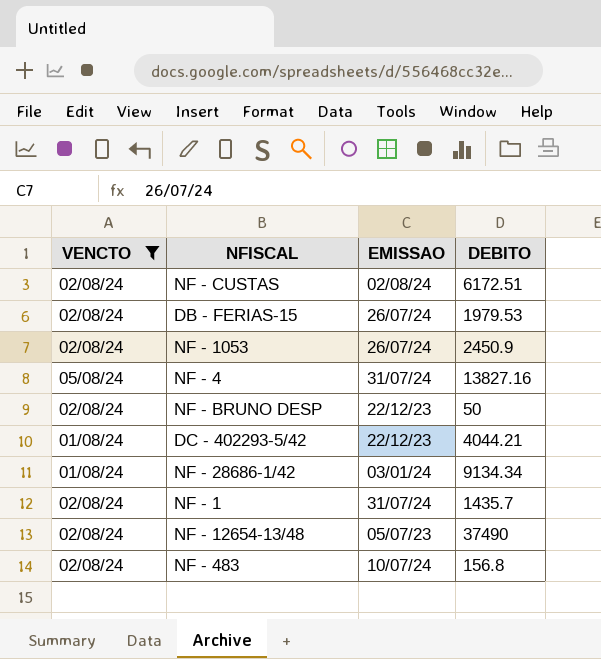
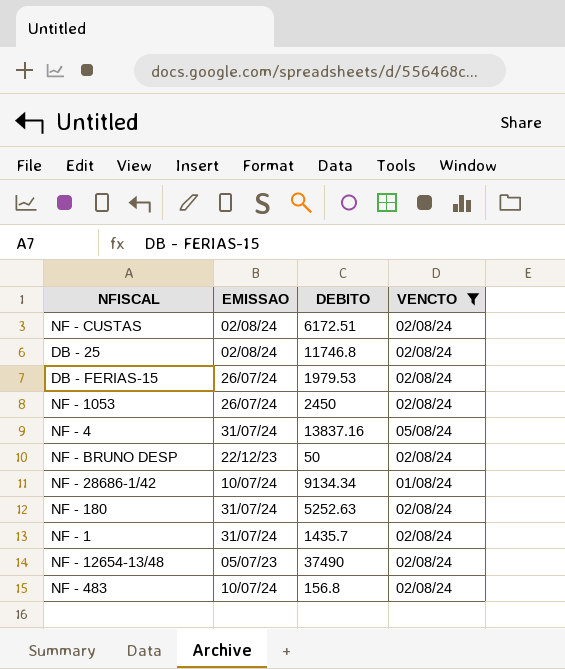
column VENCTO | position: 1 -> 4
row DC - 402293-5/42: 01/08/24 | 22/12/23 | 4044.21 -> none
row DB - 25: none -> 02/08/24 | 11746.8 | 02/08/24
NF - 1053 | DEBITO: 2450.9 -> 2450
NF - 4 | DEBITO: 13827.16 -> 13837.16
NF - 28686-1/42 | EMISSAO: 03/01/24 -> 10/07/24
row NF - 180: none -> 31/07/24 | 5252.63 | 02/08/24

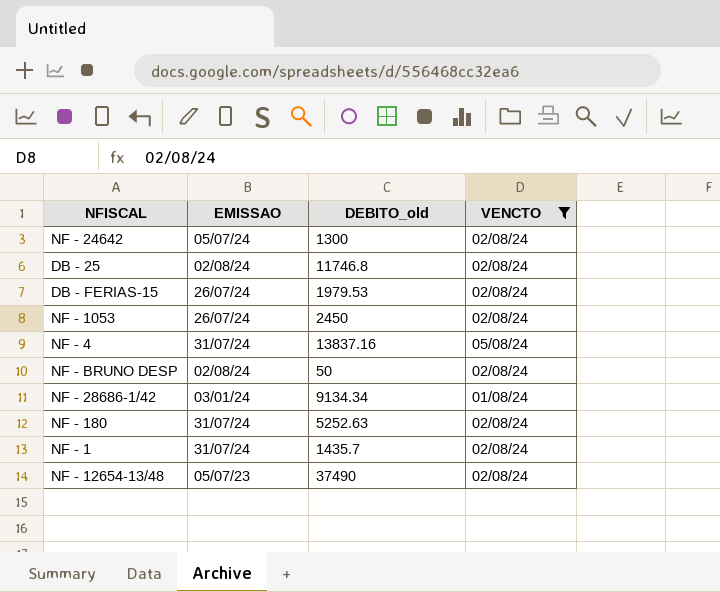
column name: DEBITO -> DEBITO_old
row NF - CUSTAS: 02/08/24 | 6172.51 | 02/08/24 -> none
row NF - 483: 10/07/24 | 156.8 | 02/08/24 -> none
row NF - 24642: none -> 05/07/24 | 1300 | 02/08/24
NF - BRUNO DESP | EMISSAO: 22/12/23 -> 02/08/24
NF - 28686-1/42 | EMISSAO: 10/07/24 -> 03/01/24

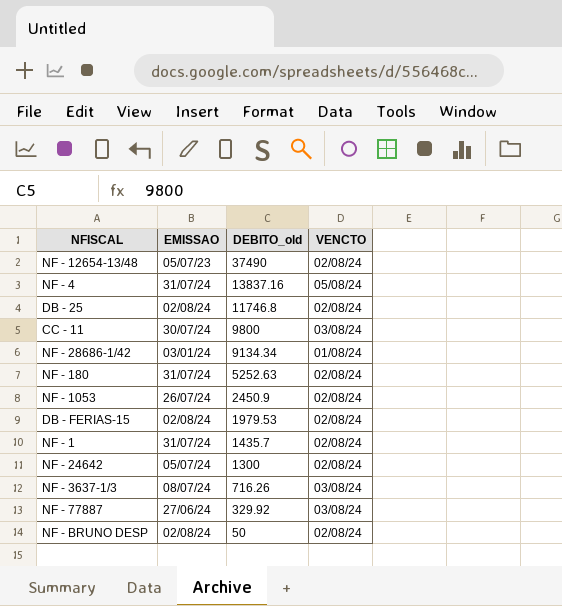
filter: VENCTO != 03/08/24 -> none
row order: none -> DEBITO_old descending
NF - 1053 | DEBITO_old: 2450 -> 2450.9
DB - FERIAS-15 | EMISSAO: 26/07/24 -> 02/08/24

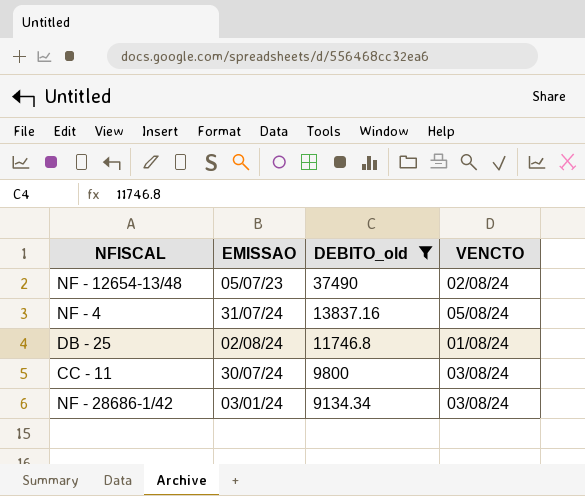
filter: none -> DEBITO_old >= 9134.34
DB - 25 | VENCTO: 02/08/24 -> 01/08/24
NF - 28686-1/42 | VENCTO: 01/08/24 -> 03/08/24

